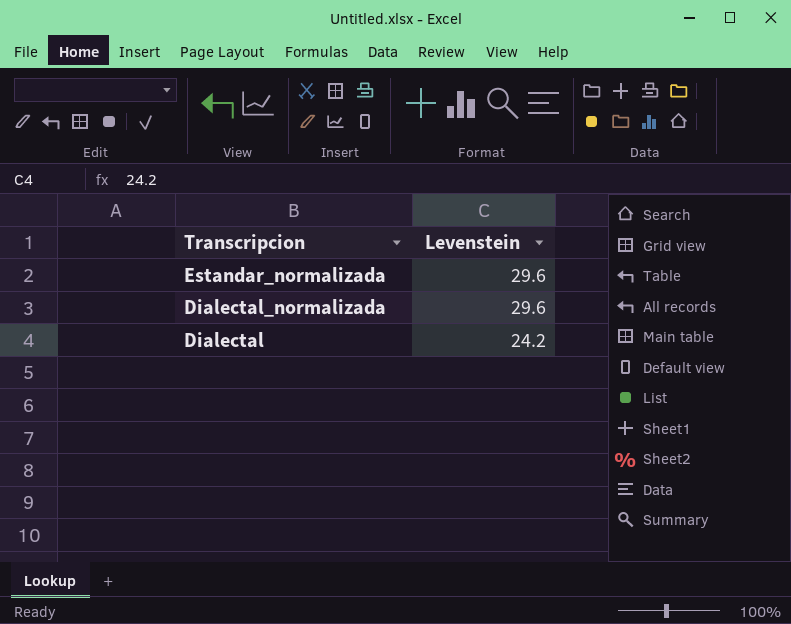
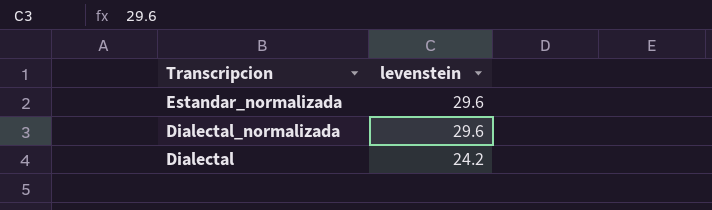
column name: Levenstein -> levenstein

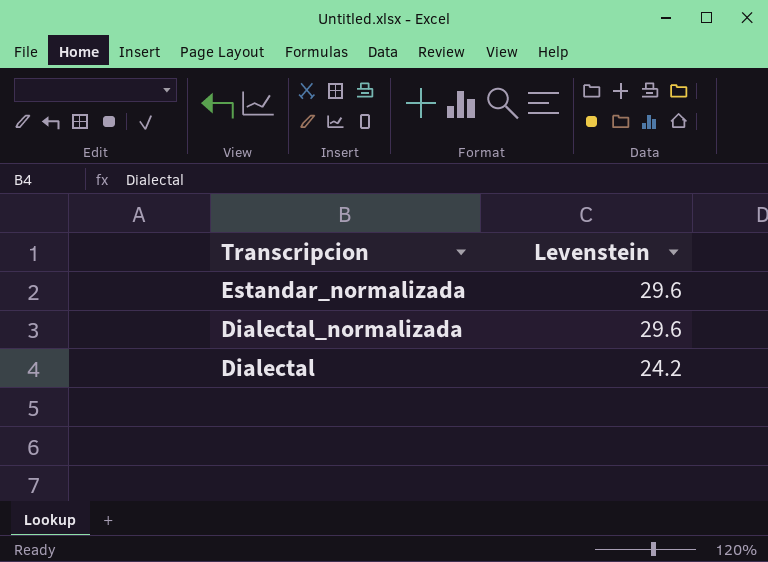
column name: levenstein -> Levenstein

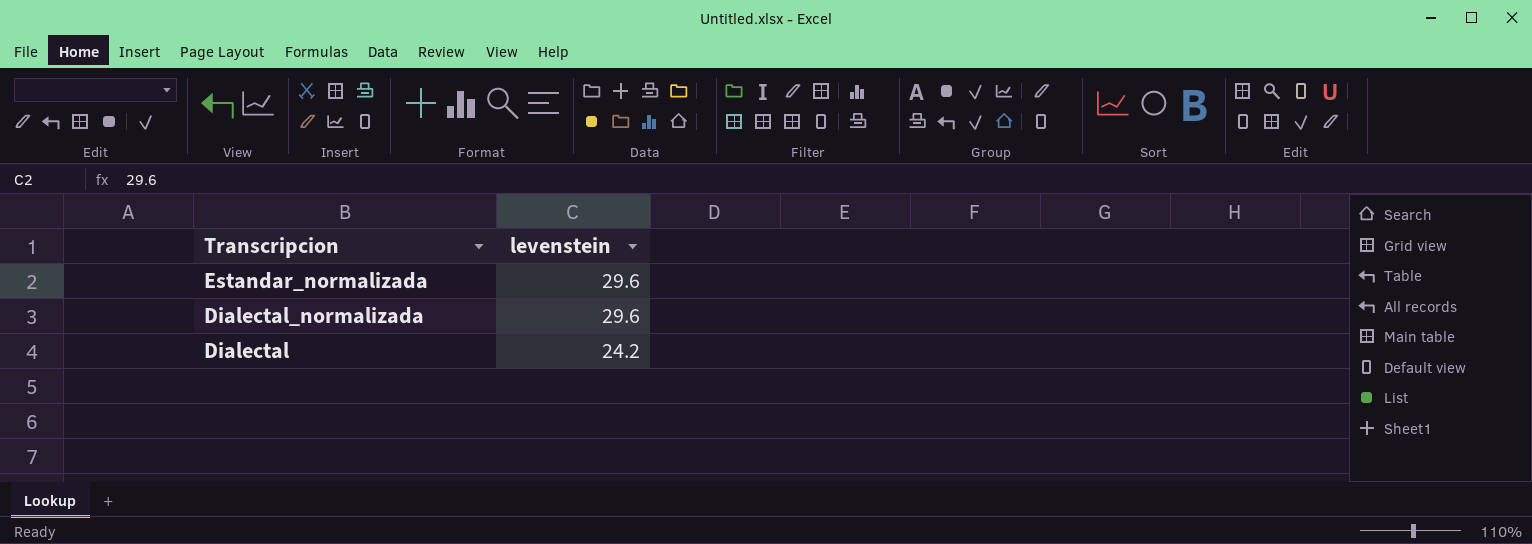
column name: Levenstein -> levenstein

